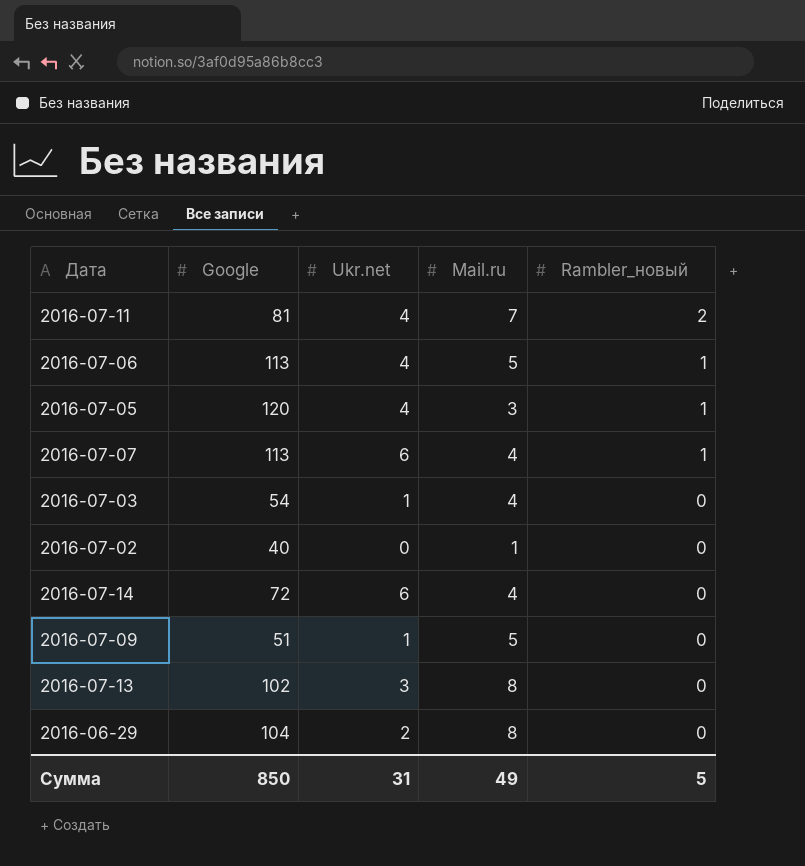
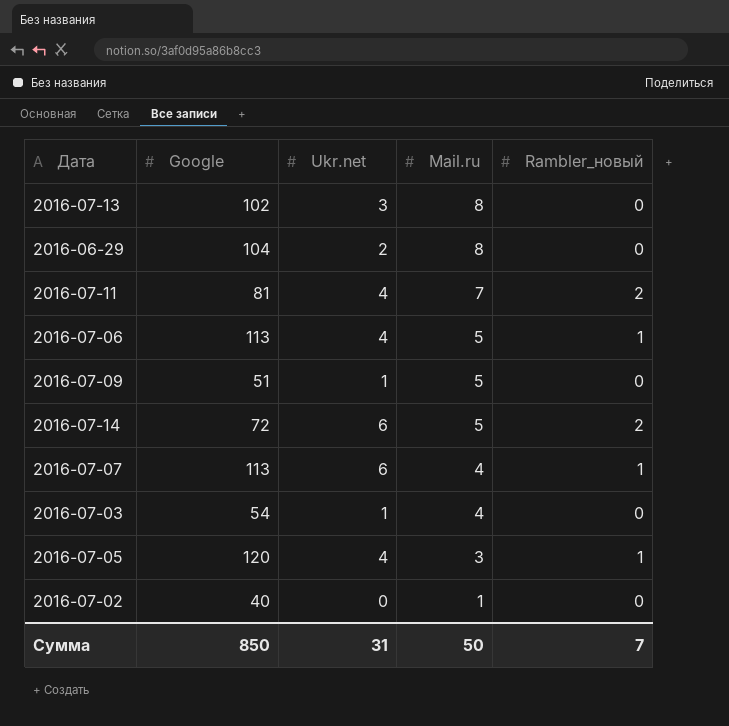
row order: Rambler_новый descending -> Mail.ru descending
2016-07-14 | Mail.ru: 4 -> 5
2016-07-14 | Rambler_новый: 0 -> 2
Сумма | Mail.ru: 49 -> 50
Сумма | Rambler_новый: 5 -> 7

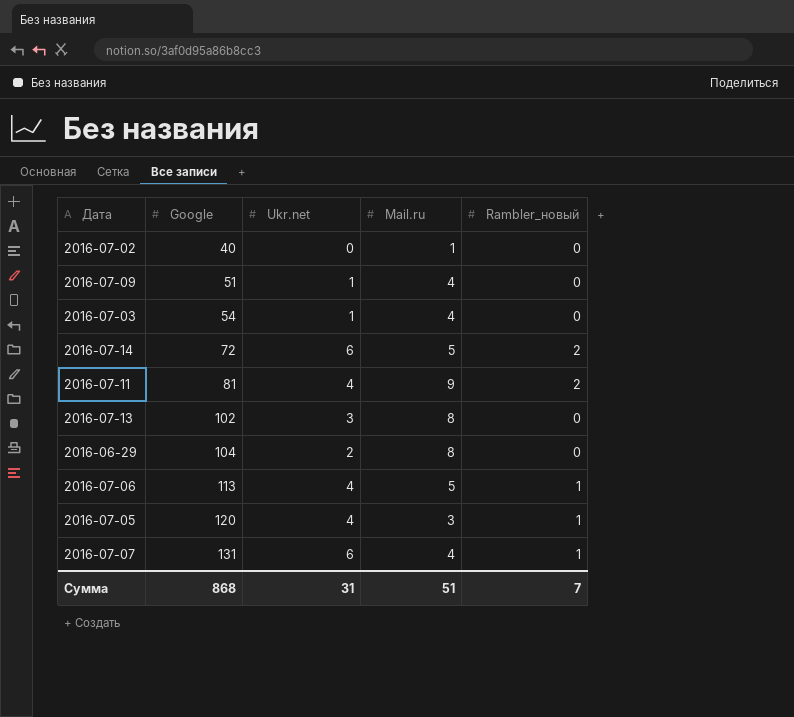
row order: Mail.ru descending -> Google ascending
2016-07-09 | Mail.ru: 5 -> 4
2016-07-11 | Mail.ru: 7 -> 9
2016-07-07 | Google: 113 -> 131
Сумма | Google: 850 -> 868
Сумма | Mail.ru: 50 -> 51

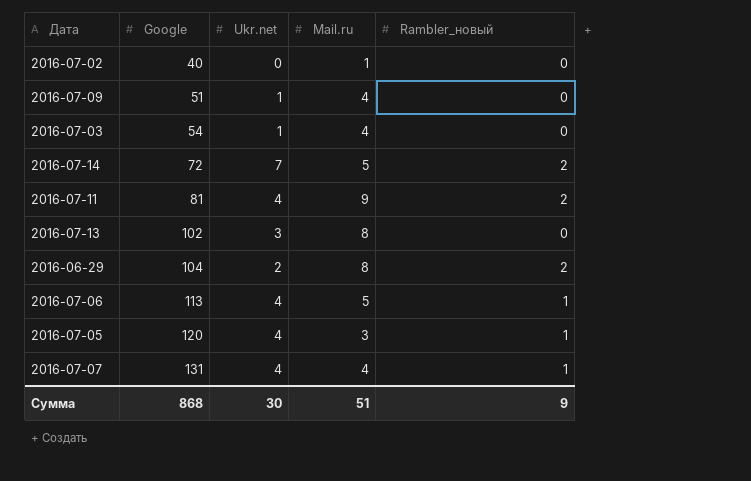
2016-07-14 | Ukr.net: 6 -> 7
2016-06-29 | Rambler_новый: 0 -> 2
2016-07-07 | Ukr.net: 6 -> 4
Сумма | Ukr.net: 31 -> 30
Сумма | Rambler_новый: 7 -> 9

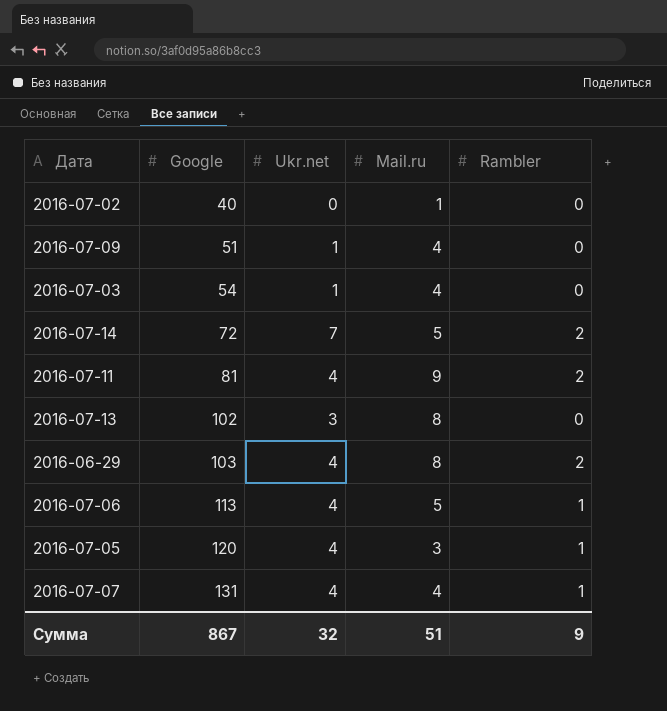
column name: Rambler_новый -> Rambler
2016-06-29 | Google: 104 -> 103
2016-06-29 | Ukr.net: 2 -> 4
Сумма | Google: 868 -> 867
Сумма | Ukr.net: 30 -> 32

